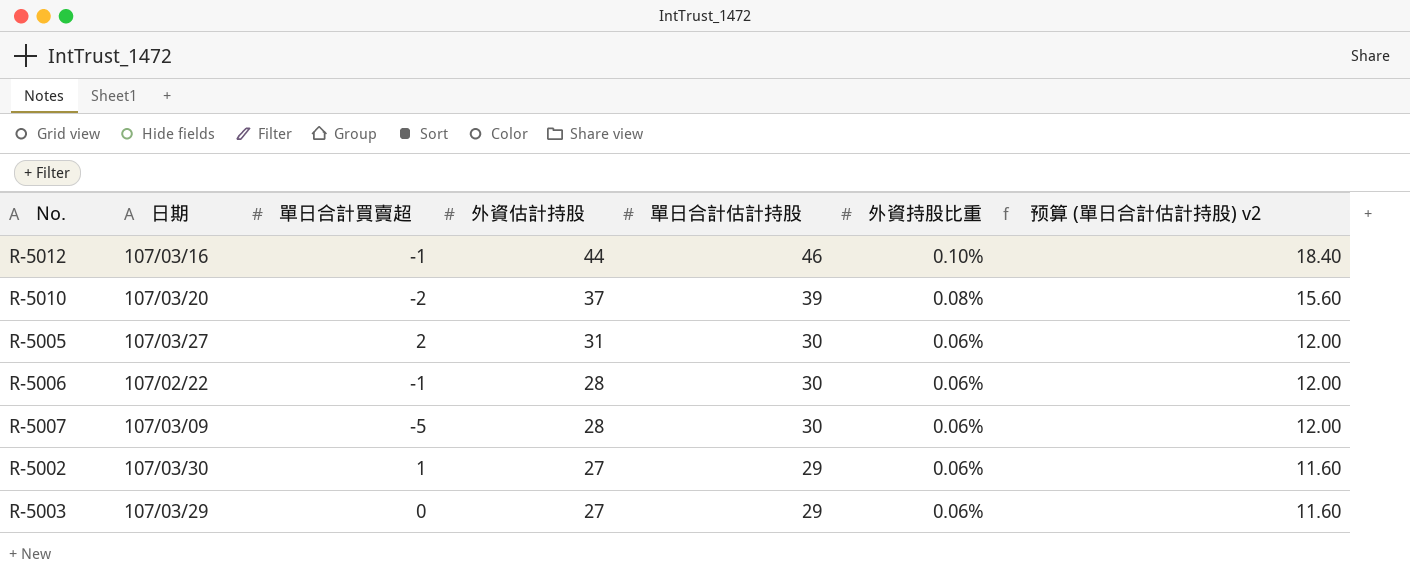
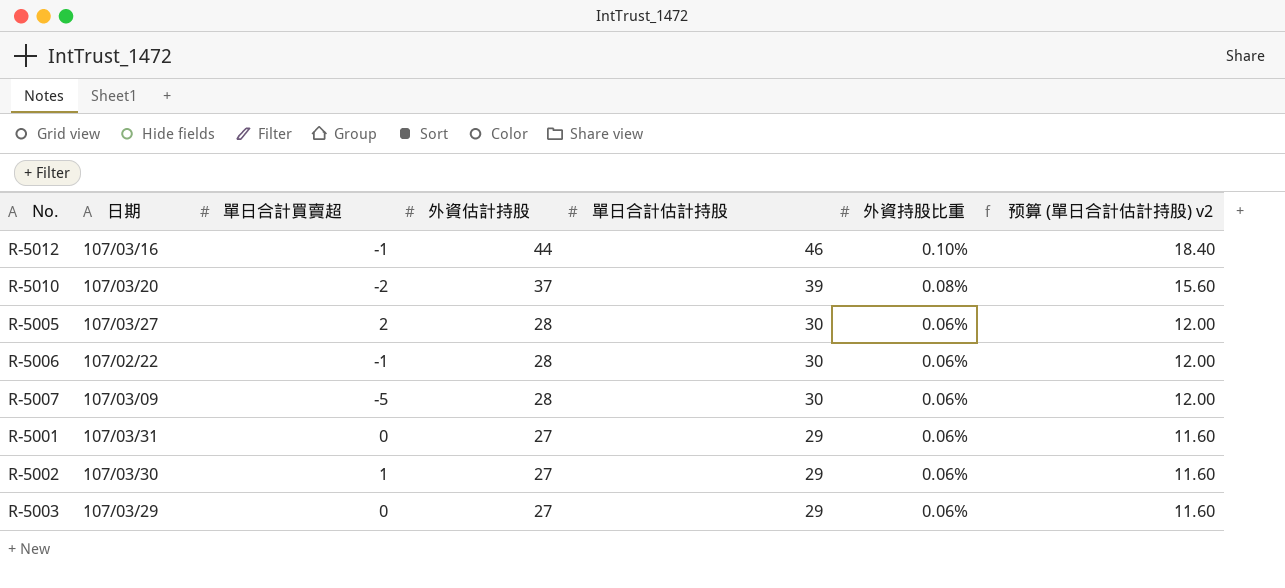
R-5005 | 外資估計持股: 31 -> 28
row R-5001: none -> 107/03/31 | 0 | 27 | 29 | 0.06% | 11.60

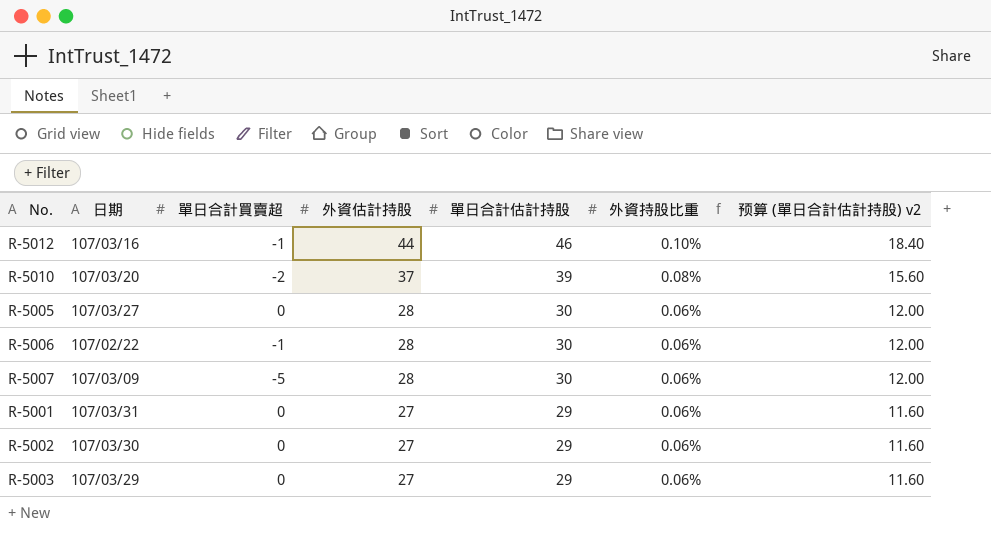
R-5005 | 單日合計買賣超: 2 -> 0
R-5002 | 單日合計買賣超: 1 -> 0

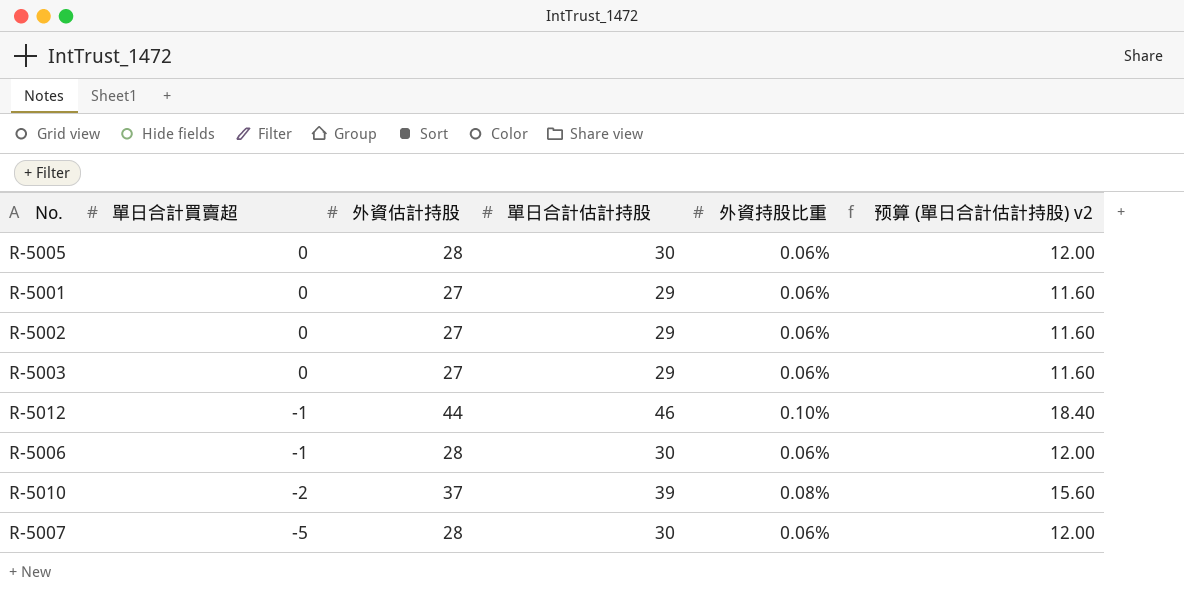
row order: 外資估計持股 descending -> 單日合計買賣超 descending
column 日期 | position: 2 -> none

